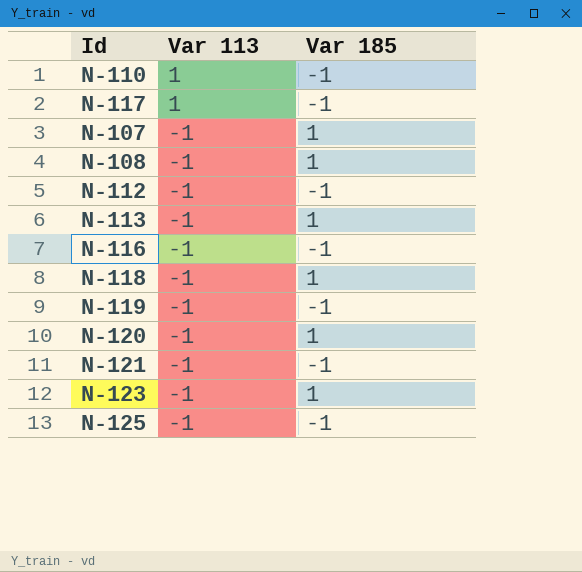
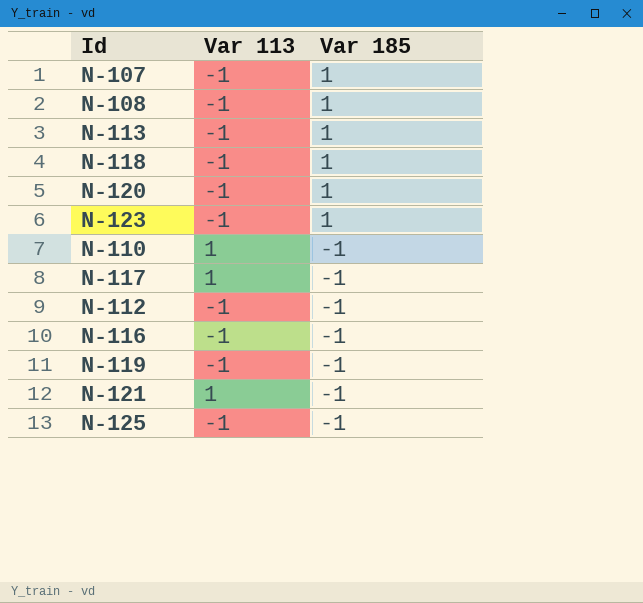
row order: Var 113 descending -> Var 185 descending
N-121 | Var 113: -1 -> 1

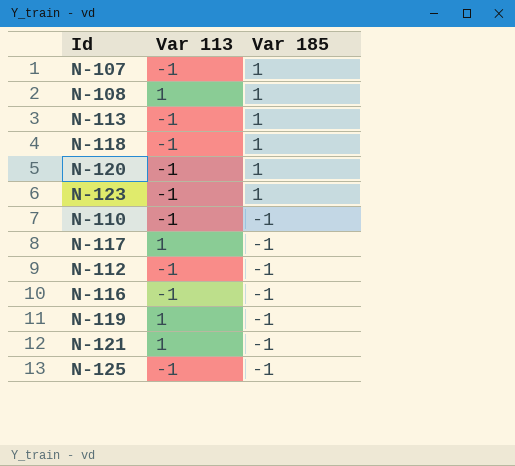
N-108 | Var 113: -1 -> 1
N-110 | Var 113: 1 -> -1
N-119 | Var 113: -1 -> 1

